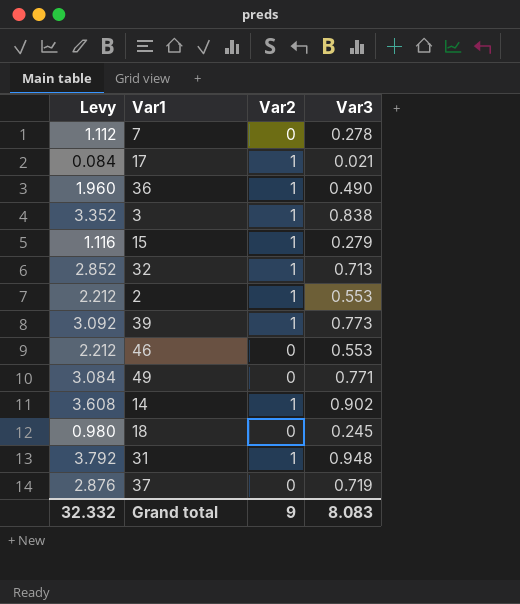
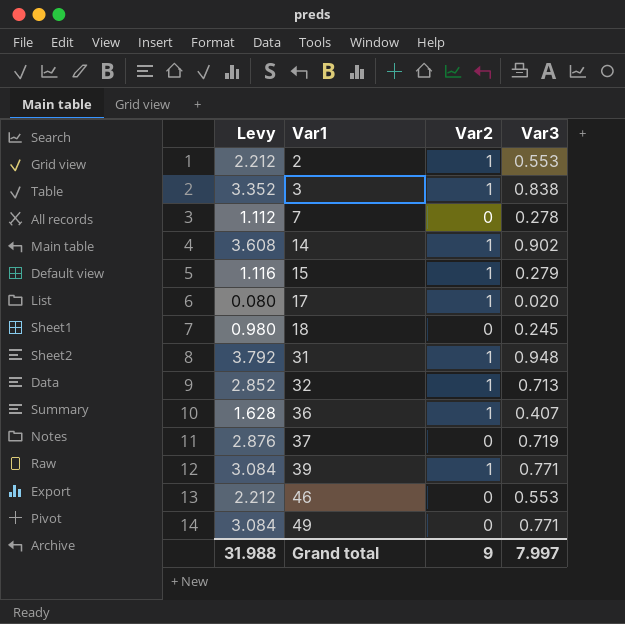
row order: none -> Var1 ascending
17 | Levy: 0.084 -> 0.080
17 | Var3: 0.021 -> 0.020
36 | Levy: 1.960 -> 1.628
36 | Var3: 0.490 -> 0.407
39 | Levy: 3.092 -> 3.084
39 | Var3: 0.773 -> 0.771
Grand total | Levy: 32.332 -> 31.988
Grand total | Var3: 8.083 -> 7.997

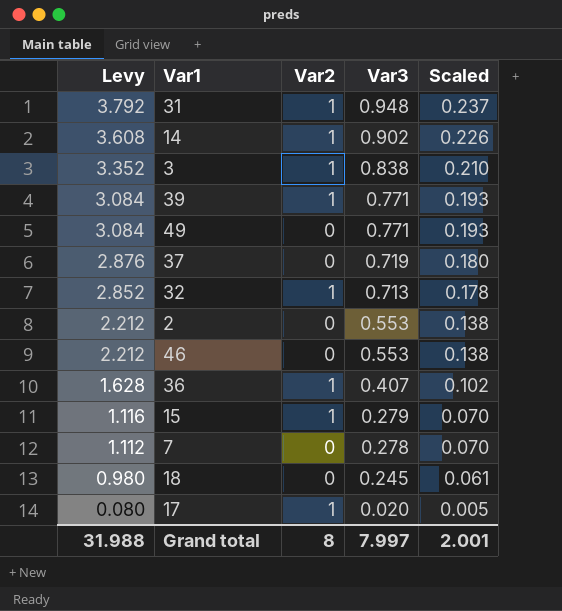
row order: Var1 ascending -> Levy descending
column Scaled | formula: none -> [Var3] * 0.25
2 | Var2: 1 -> 0
Grand total | Var2: 9 -> 8

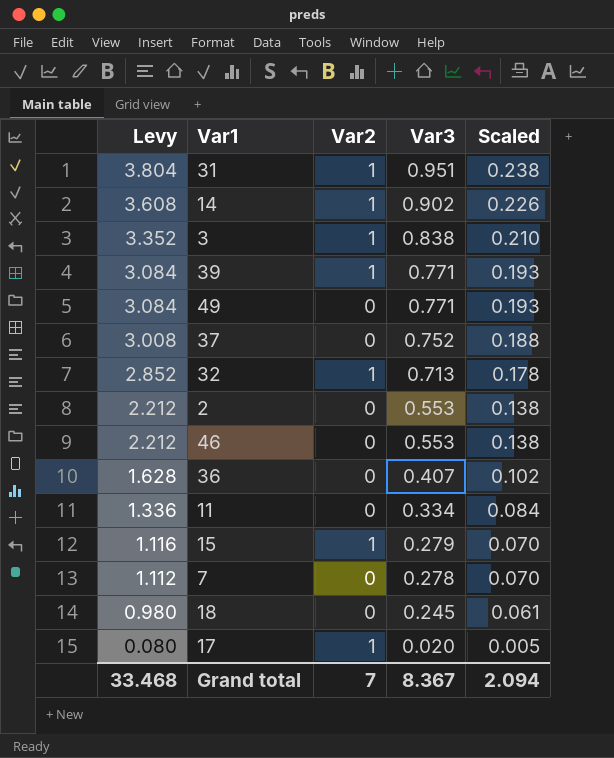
31 | Levy: 3.792 -> 3.804
31 | Var3: 0.948 -> 0.951
31 | Scaled: 0.237 -> 0.238
37 | Levy: 2.876 -> 3.008
37 | Var3: 0.719 -> 0.752
37 | Scaled: 0.180 -> 0.188
36 | Var2: 1 -> 0
row 11: none -> 1.336 | 0 | 0.334 | 0.084
Grand total | Levy: 31.988 -> 33.468
Grand total | Var2: 8 -> 7
Grand total | Var3: 7.997 -> 8.367
Grand total | Scaled: 2.001 -> 2.094

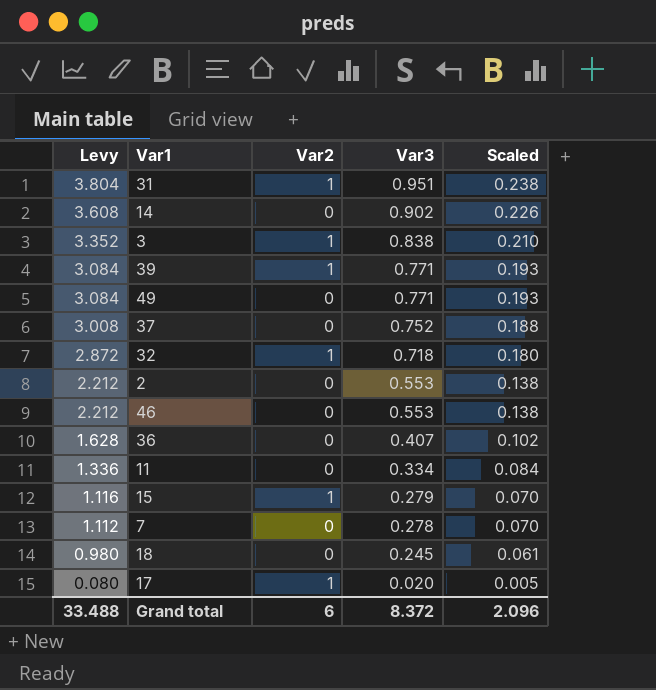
14 | Var2: 1 -> 0
32 | Levy: 2.852 -> 2.872
32 | Var3: 0.713 -> 0.718
32 | Scaled: 0.178 -> 0.180
Grand total | Levy: 33.468 -> 33.488
Grand total | Var2: 7 -> 6
Grand total | Var3: 8.367 -> 8.372
Grand total | Scaled: 2.094 -> 2.096

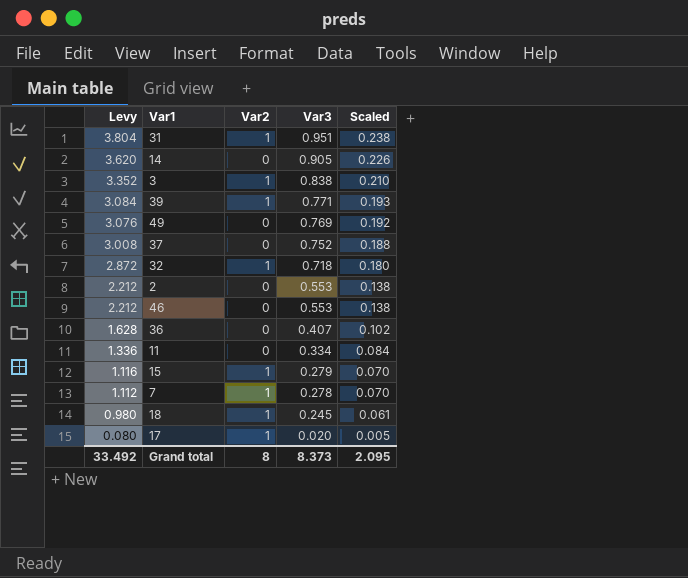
14 | Levy: 3.608 -> 3.620
14 | Var3: 0.902 -> 0.905
49 | Levy: 3.084 -> 3.076
49 | Var3: 0.771 -> 0.769
49 | Scaled: 0.193 -> 0.192
7 | Var2: 0 -> 1
18 | Var2: 0 -> 1
Grand total | Levy: 33.488 -> 33.492
Grand total | Var2: 6 -> 8
Grand total | Var3: 8.372 -> 8.373
Grand total | Scaled: 2.096 -> 2.095

